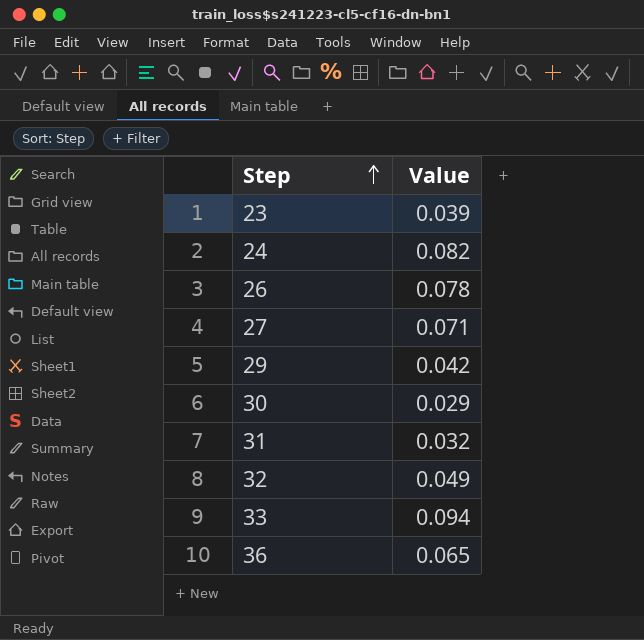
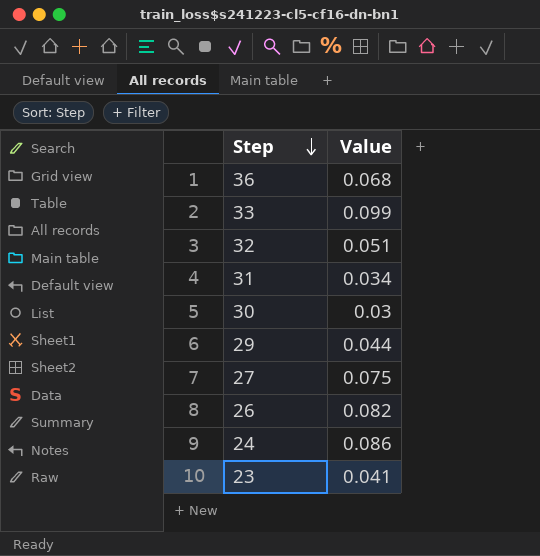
row order: Step ascending -> Step descending
36 | Value: 0.065 -> 0.068
33 | Value: 0.094 -> 0.099
32 | Value: 0.049 -> 0.051
31 | Value: 0.032 -> 0.034
30 | Value: 0.029 -> 0.03
29 | Value: 0.042 -> 0.044
27 | Value: 0.071 -> 0.075
26 | Value: 0.078 -> 0.082
24 | Value: 0.082 -> 0.086
23 | Value: 0.039 -> 0.041

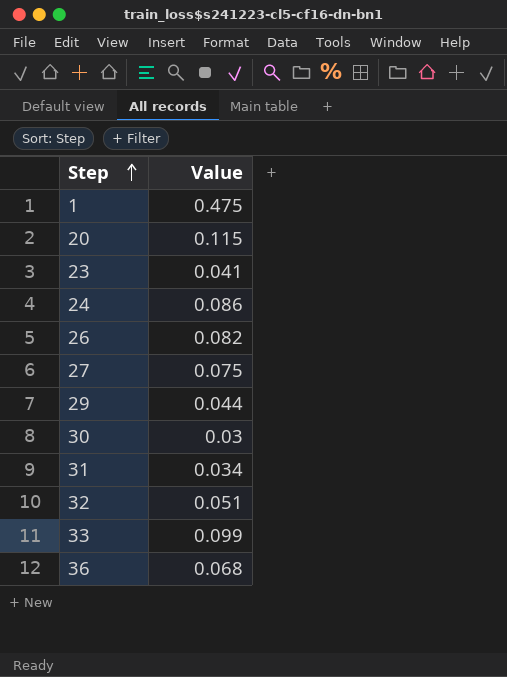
row order: Step descending -> Step ascending
row 1: none -> 0.475
row 20: none -> 0.115

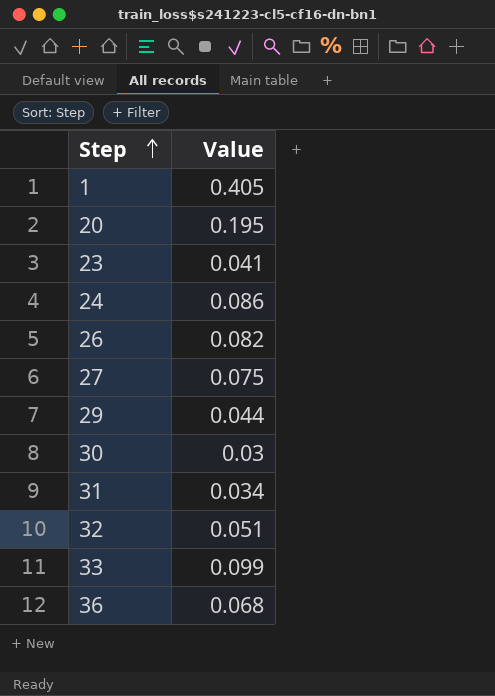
1 | Value: 0.475 -> 0.405
20 | Value: 0.115 -> 0.195

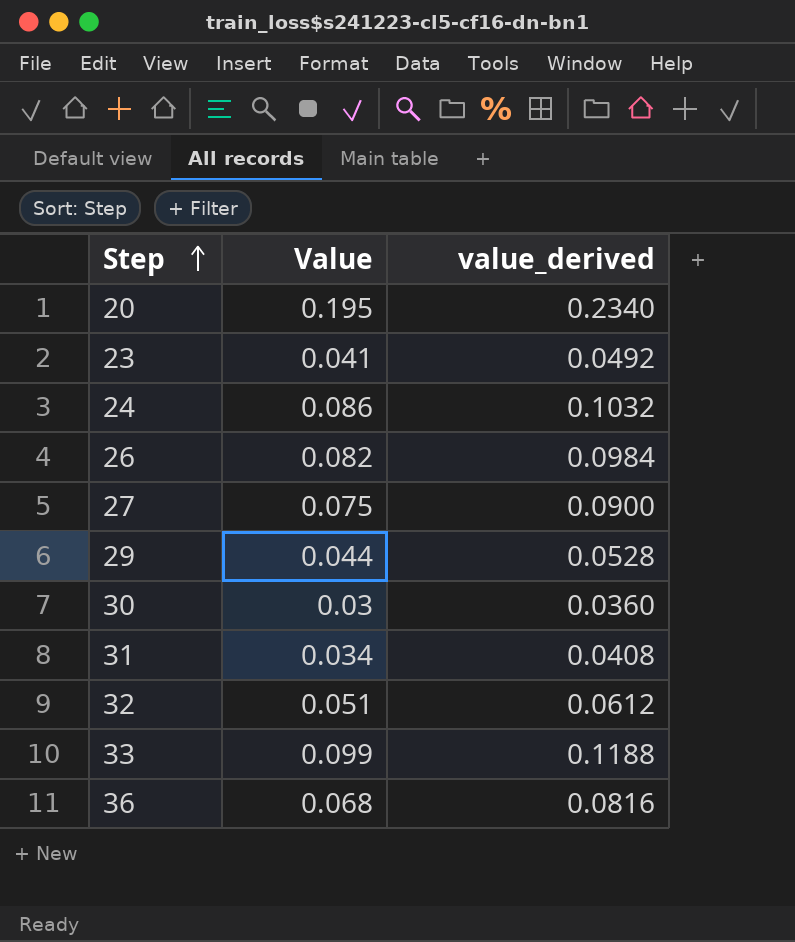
column value_derived | formula: none -> [Value] * 1.2
row 1: 0.405 -> none

